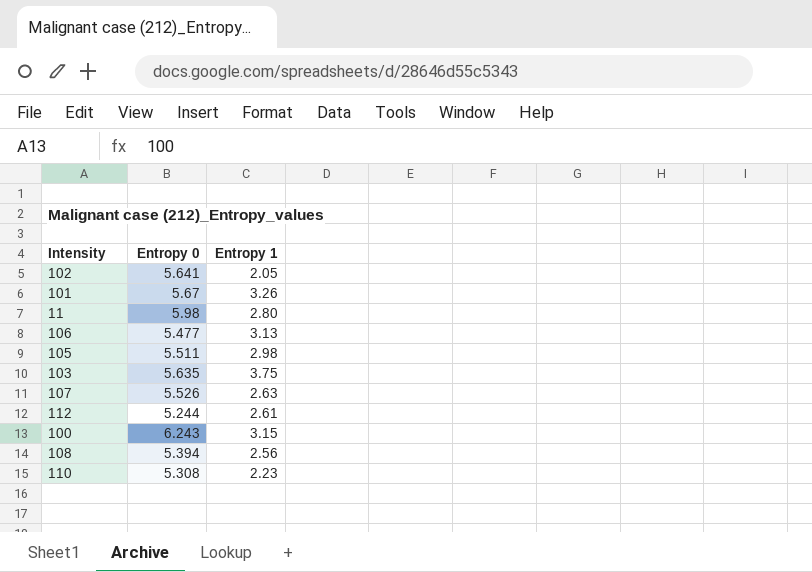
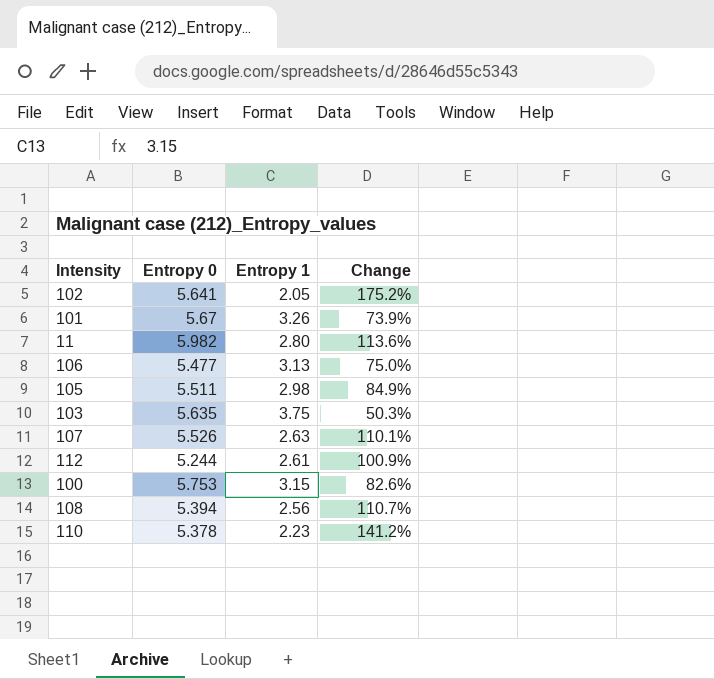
column Change | formula: none -> ([Entropy 0] - [Entropy 1]) / [Entropy 1]
11 | Entropy 0: 5.98 -> 5.982
100 | Entropy 0: 6.243 -> 5.753
110 | Entropy 0: 5.308 -> 5.378

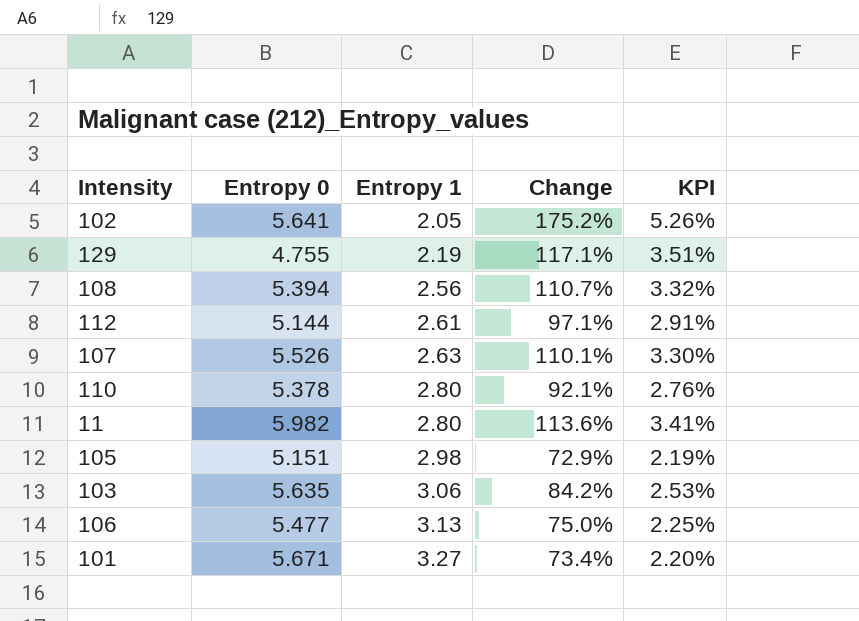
row order: none -> Entropy 1 ascending
column KPI | formula: none -> [Change] * 0.03
row 100: 5.753 | 3.15 | 82.6% -> none
row 129: none -> 4.755 | 2.19 | 117.1% | 3.51%
112 | Entropy 0: 5.244 -> 5.144
112 | Change: 100.9% -> 97.1%
110 | Entropy 1: 2.23 -> 2.80
110 | Change: 141.2% -> 92.1%
105 | Entropy 0: 5.511 -> 5.151
105 | Change: 84.9% -> 72.9%
103 | Entropy 1: 3.75 -> 3.06
103 | Change: 50.3% -> 84.2%
101 | Entropy 0: 5.67 -> 5.671
101 | Entropy 1: 3.26 -> 3.27
101 | Change: 73.9% -> 73.4%

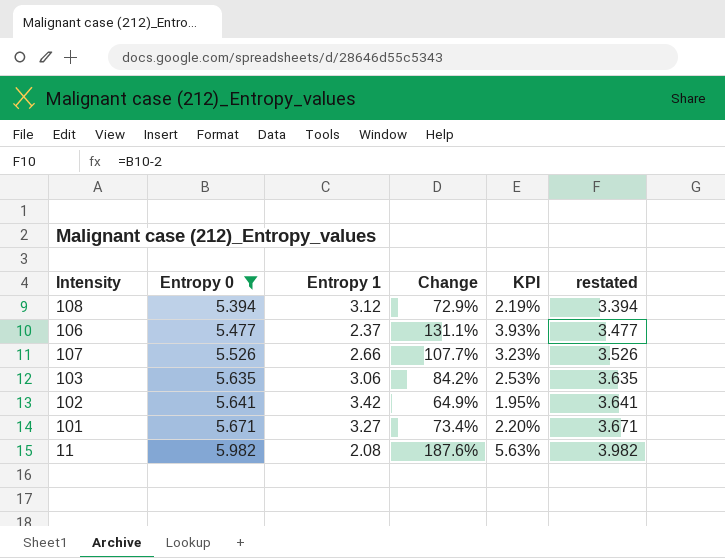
filter: none -> Entropy 0 >= 5.394
row order: Entropy 1 ascending -> Entropy 0 ascending
column restated | formula: none -> [Entropy 0] - 2
108 | Entropy 1: 2.56 -> 3.12
108 | Change: 110.7% -> 72.9%
108 | KPI: 3.32% -> 2.19%
106 | Entropy 1: 3.13 -> 2.37
106 | Change: 75.0% -> 131.1%
106 | KPI: 2.25% -> 3.93%
107 | Entropy 1: 2.63 -> 2.66
107 | Change: 110.1% -> 107.7%
107 | KPI: 3.30% -> 3.23%
102 | Entropy 1: 2.05 -> 3.42
102 | Change: 175.2% -> 64.9%
102 | KPI: 5.26% -> 1.95%
11 | Entropy 1: 2.80 -> 2.08
11 | Change: 113.6% -> 187.6%
11 | KPI: 3.41% -> 5.63%

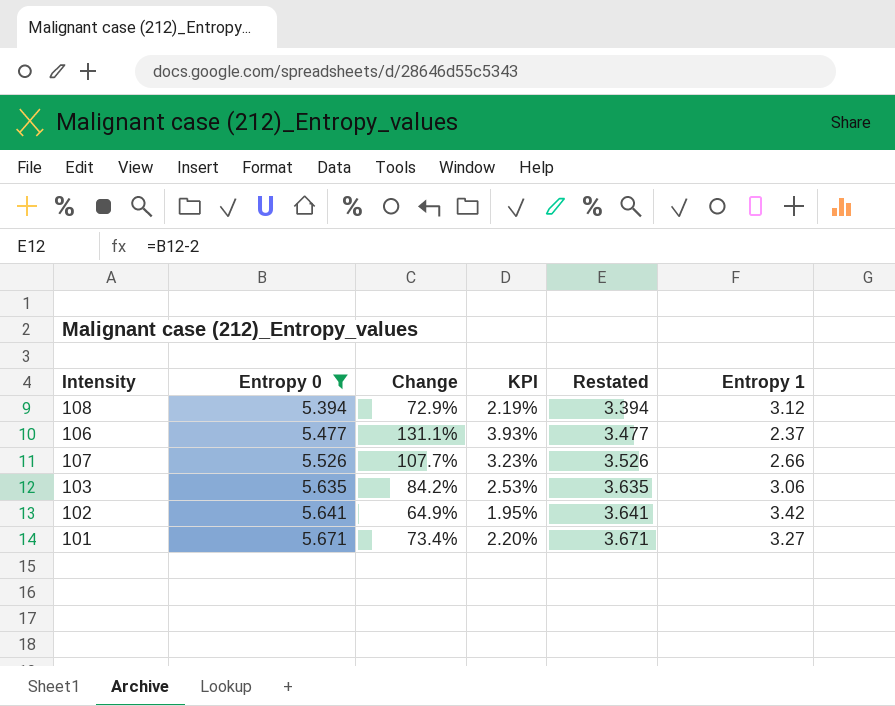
column name: restated -> Restated
column Entropy 1 | position: 3 -> 6
row 11: 5.982 | 2.08 | 187.6% | 5.63% | 3.982 -> none

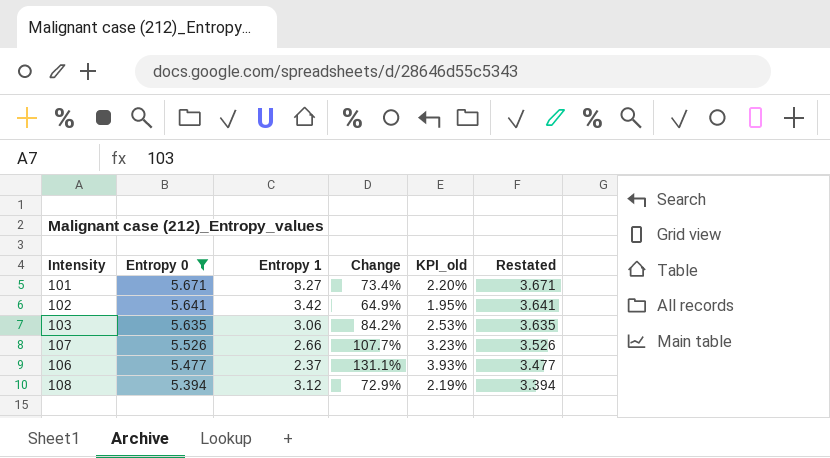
row order: Entropy 0 ascending -> Entropy 0 descending
column Entropy 1 | position: 6 -> 3
column name: KPI -> KPI_old

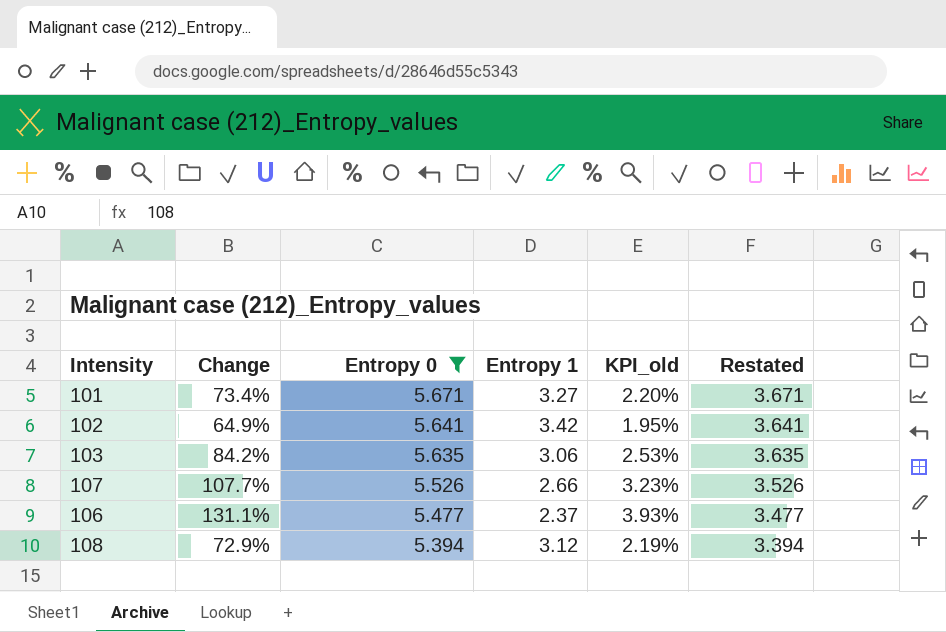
column Change | position: 4 -> 2

